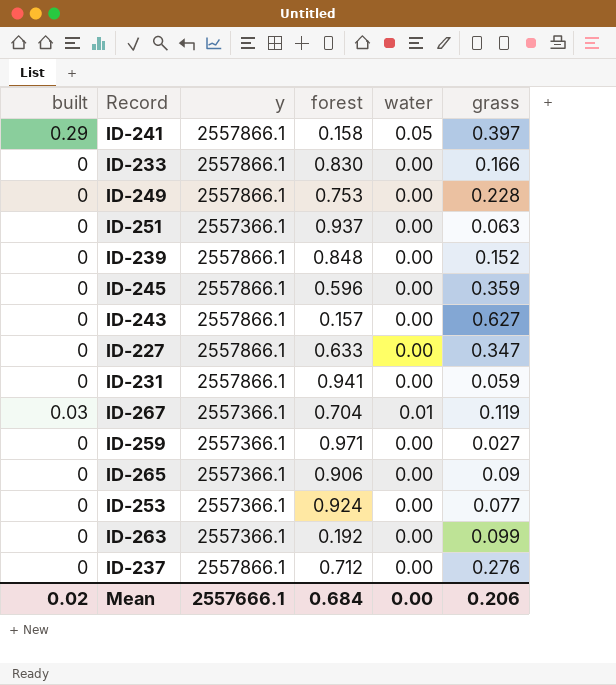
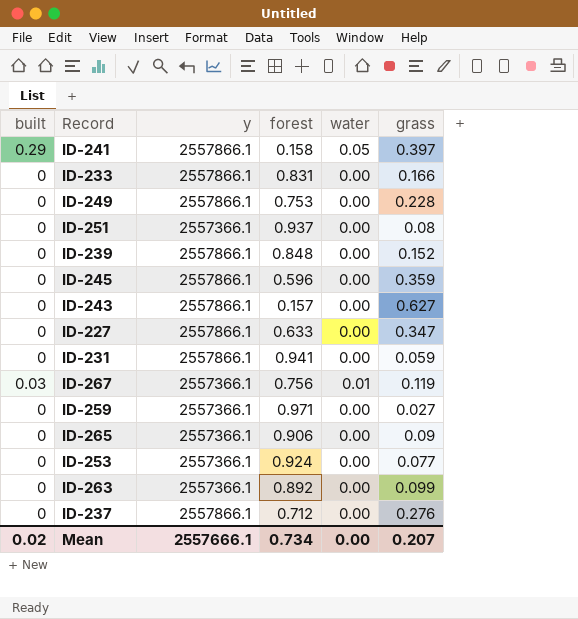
ID-233 | forest: 0.830 -> 0.831
ID-251 | grass: 0.063 -> 0.08
ID-267 | forest: 0.704 -> 0.756
ID-263 | forest: 0.192 -> 0.892
Mean | forest: 0.684 -> 0.734
Mean | grass: 0.206 -> 0.207

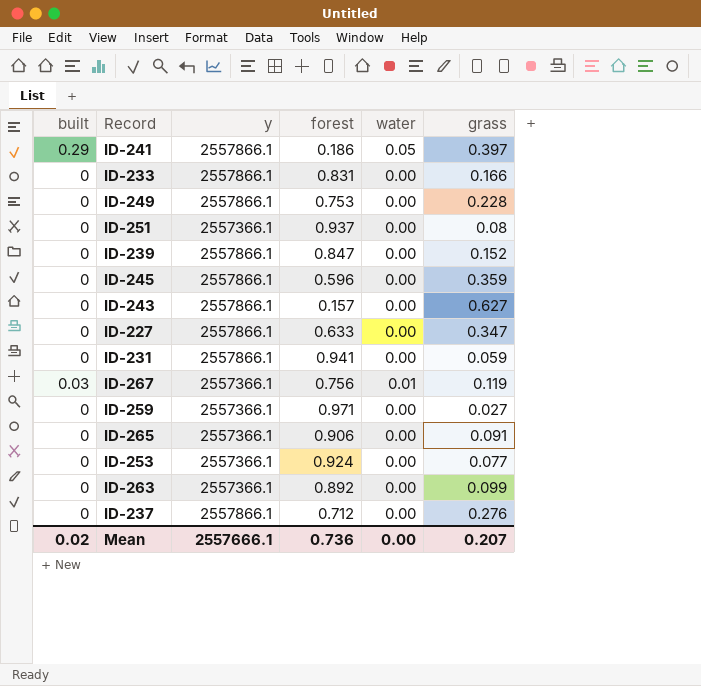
ID-241 | forest: 0.158 -> 0.186
ID-239 | forest: 0.848 -> 0.847
ID-265 | grass: 0.09 -> 0.091
Mean | forest: 0.734 -> 0.736

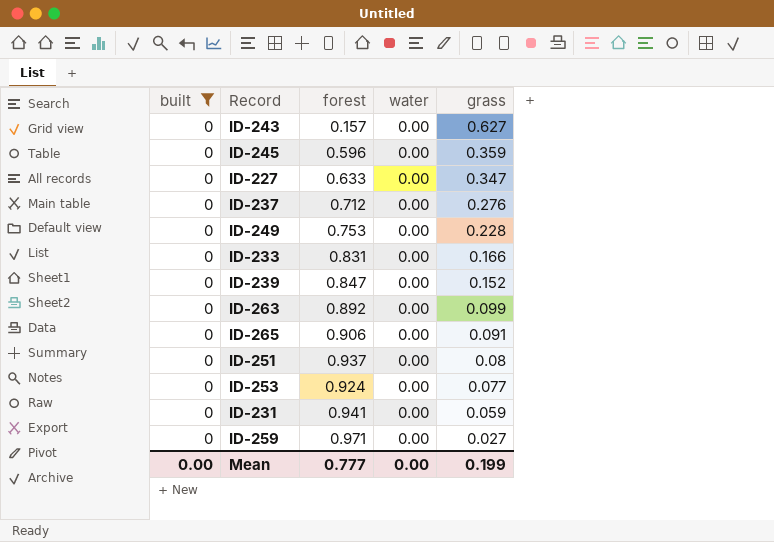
filter: none -> built = 0
row order: none -> grass descending
column y | position: 3 -> none
Mean | built: 0.02 -> 0.00
Mean | forest: 0.736 -> 0.777
Mean | grass: 0.207 -> 0.199

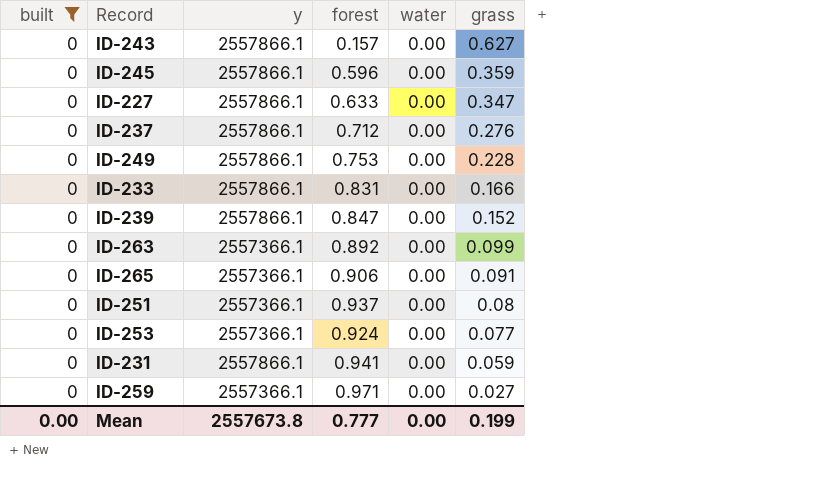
column y | position: none -> 3

